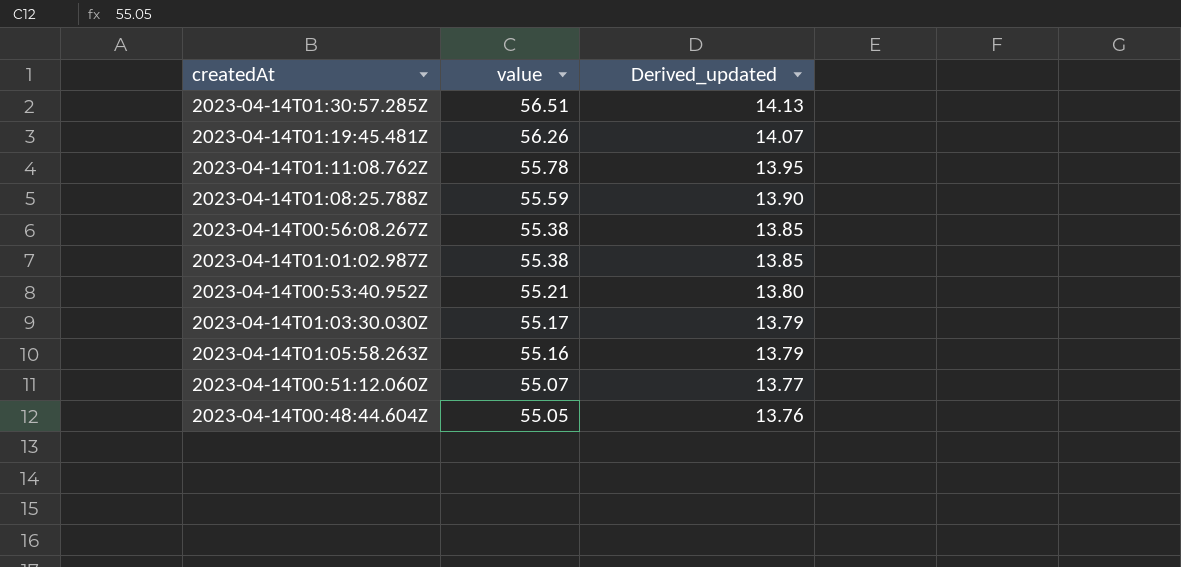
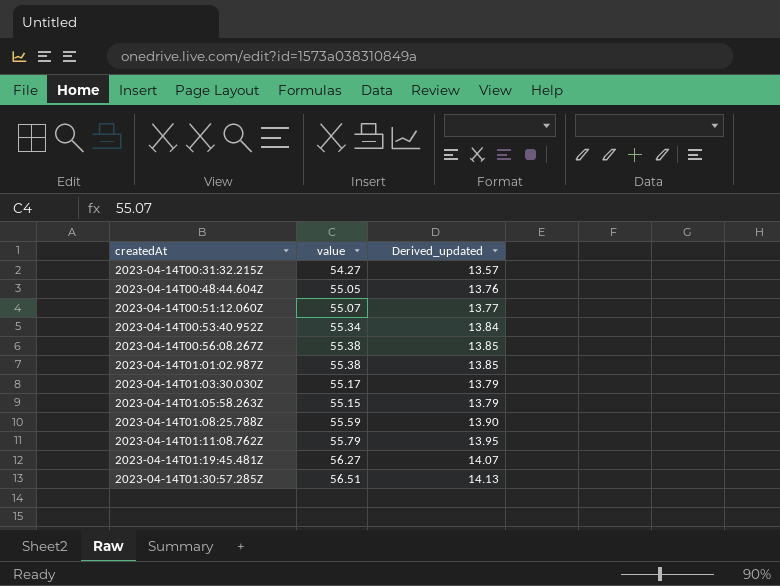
row order: value descending -> createdAt ascending
row 2023-04-14T00:31:32.215Z: none -> 54.27 | 13.57
2023-04-14T00:53:40.952Z | value: 55.21 -> 55.34
2023-04-14T00:53:40.952Z | Derived_updated: 13.80 -> 13.84
2023-04-14T01:05:58.263Z | value: 55.16 -> 55.15
2023-04-14T01:11:08.762Z | value: 55.78 -> 55.79
2023-04-14T01:19:45.481Z | value: 56.26 -> 56.27

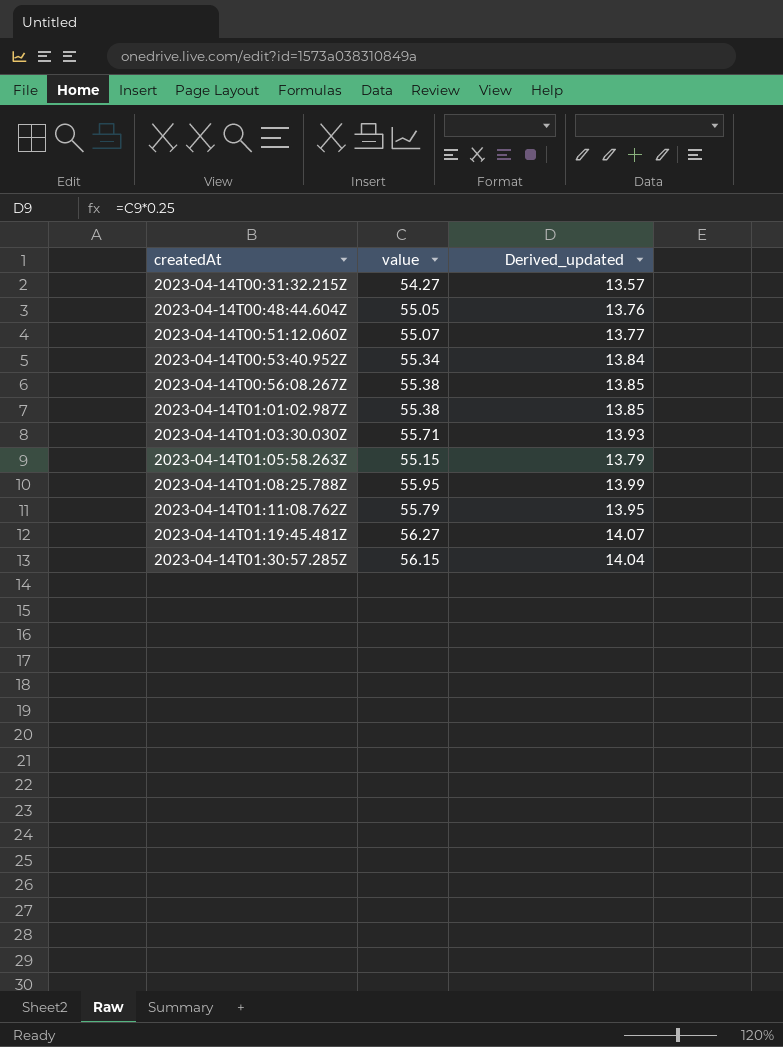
2023-04-14T01:03:30.030Z | value: 55.17 -> 55.71
2023-04-14T01:03:30.030Z | Derived_updated: 13.79 -> 13.93
2023-04-14T01:08:25.788Z | value: 55.59 -> 55.95
2023-04-14T01:08:25.788Z | Derived_updated: 13.90 -> 13.99
2023-04-14T01:30:57.285Z | value: 56.51 -> 56.15
2023-04-14T01:30:57.285Z | Derived_updated: 14.13 -> 14.04

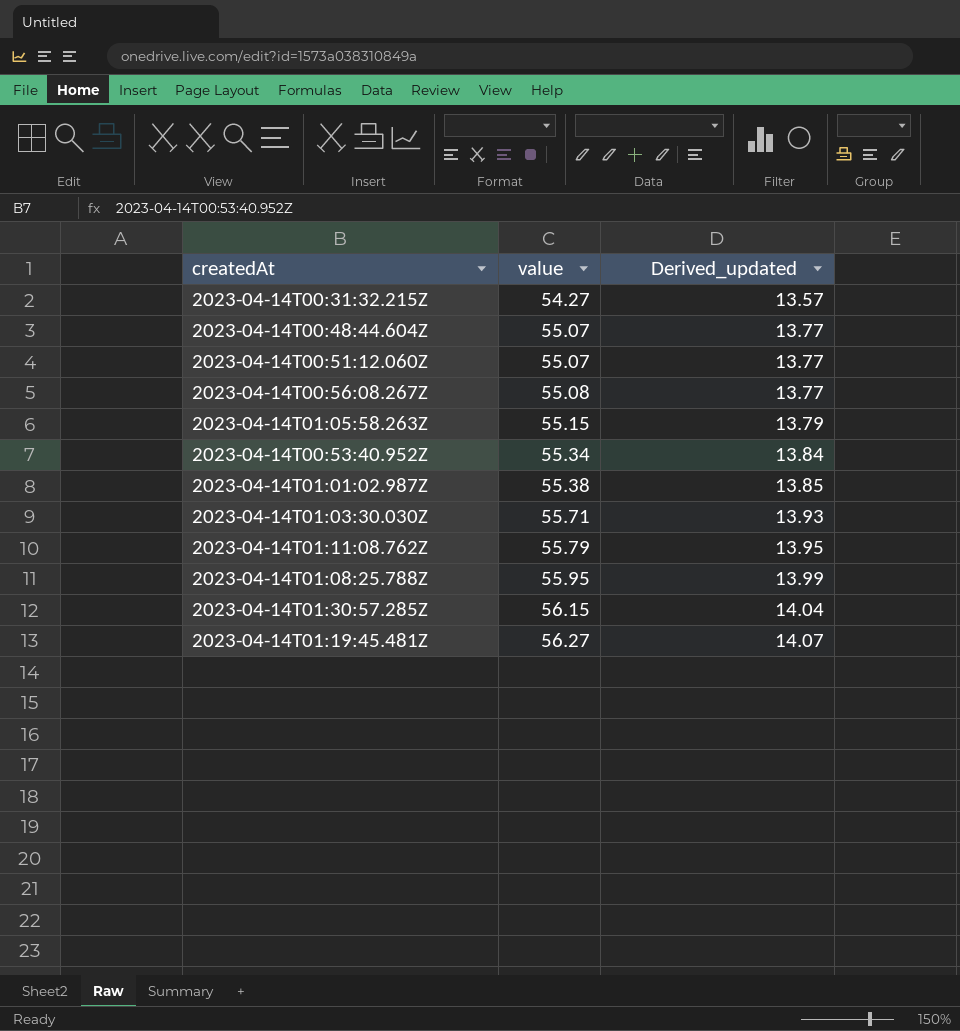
row order: createdAt ascending -> value ascending
2023-04-14T00:48:44.604Z | value: 55.05 -> 55.07
2023-04-14T00:48:44.604Z | Derived_updated: 13.76 -> 13.77
2023-04-14T00:56:08.267Z | value: 55.38 -> 55.08
2023-04-14T00:56:08.267Z | Derived_updated: 13.85 -> 13.77

